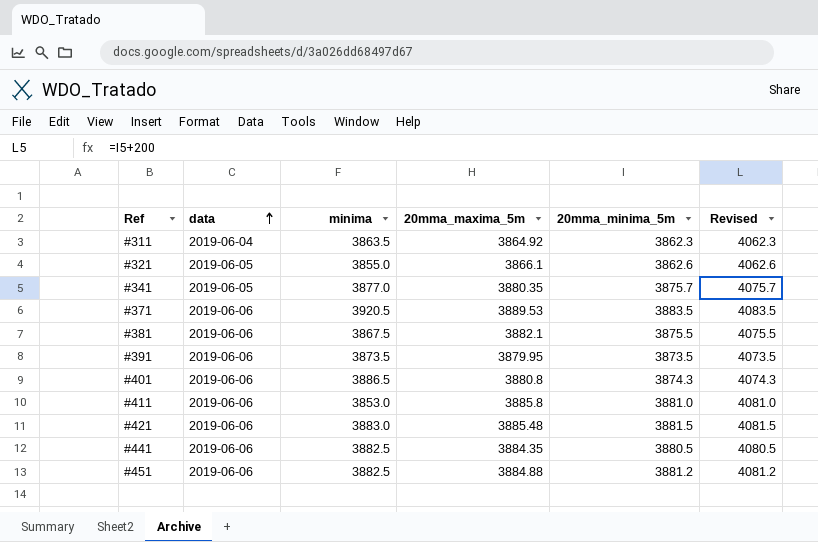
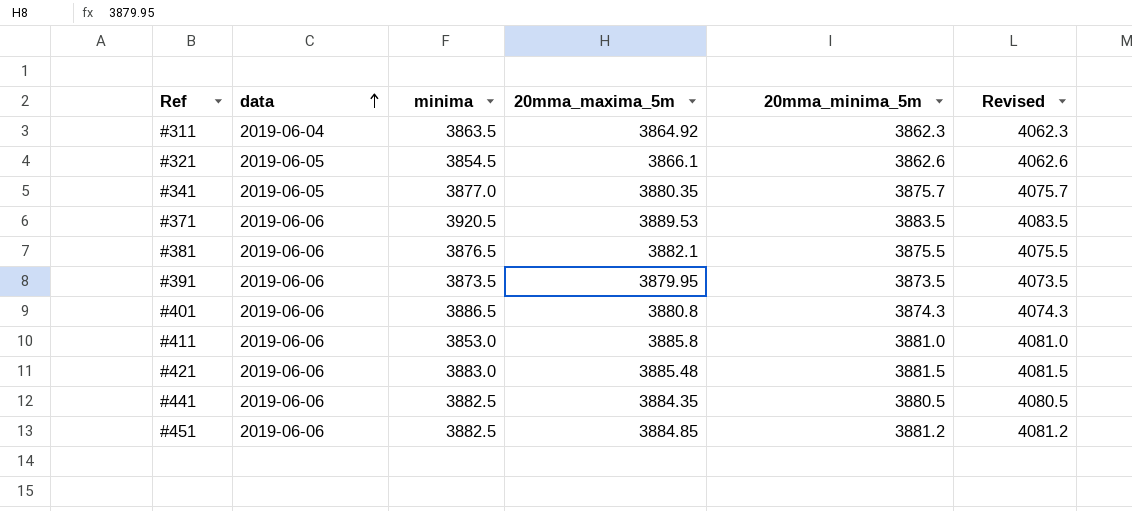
#321 | minima: 3855.0 -> 3854.5
#381 | minima: 3867.5 -> 3876.5
#451 | 20mma_maxima_5m: 3884.88 -> 3884.85

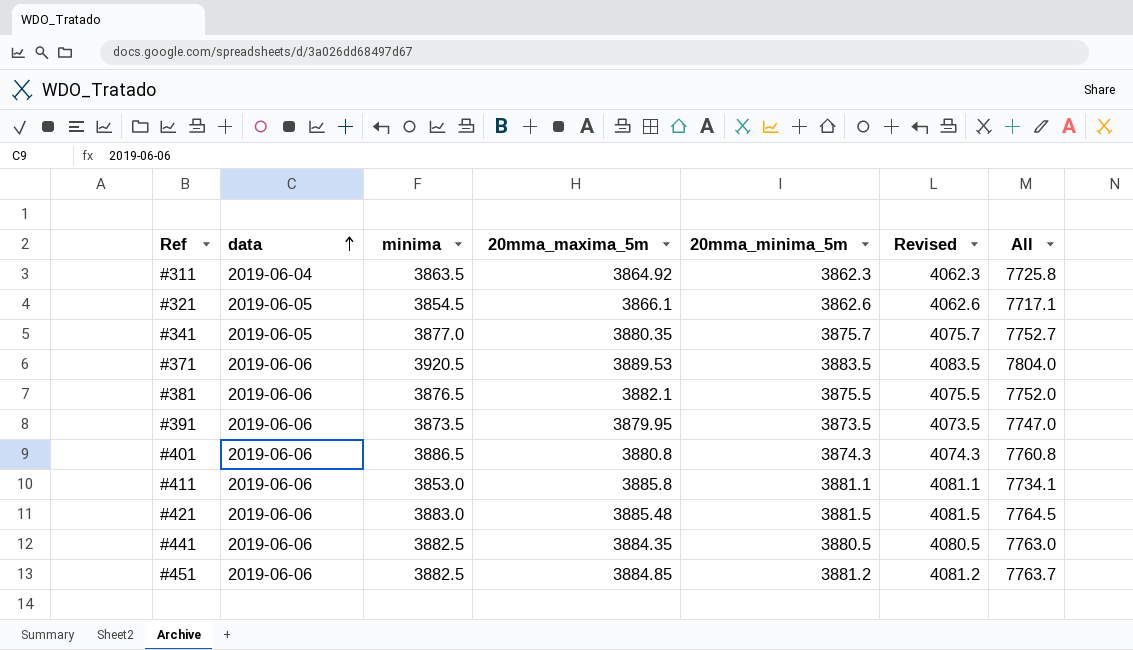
column All | formula: none -> [minima] + [20mma_minima_5m]
#411 | 20mma_minima_5m: 3881.0 -> 3881.1
#411 | Revised: 4081.0 -> 4081.1

